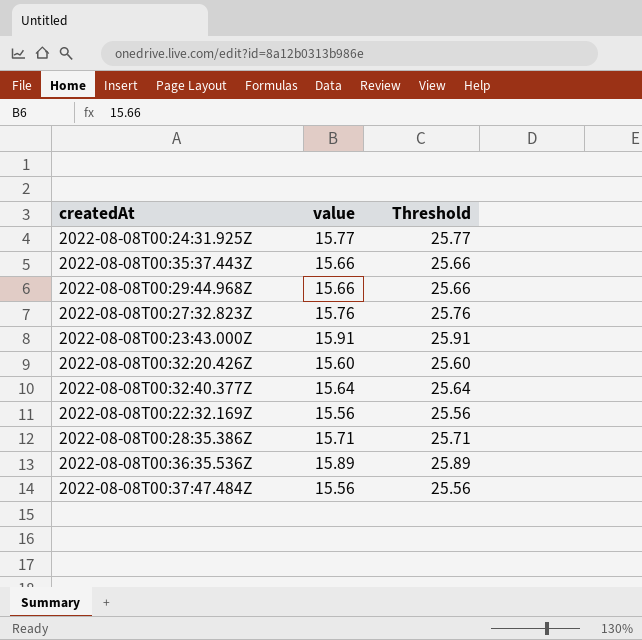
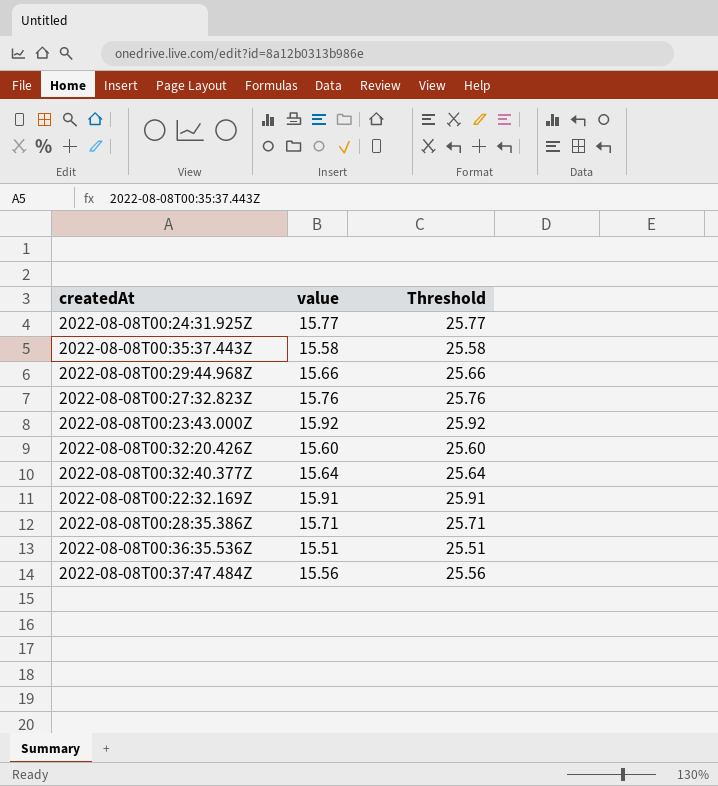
2022-08-08T00:35:37.443Z | value: 15.66 -> 15.58
2022-08-08T00:35:37.443Z | Threshold: 25.66 -> 25.58
2022-08-08T00:23:43.000Z | value: 15.91 -> 15.92
2022-08-08T00:23:43.000Z | Threshold: 25.91 -> 25.92
2022-08-08T00:22:32.169Z | value: 15.56 -> 15.91
2022-08-08T00:22:32.169Z | Threshold: 25.56 -> 25.91
2022-08-08T00:36:35.536Z | value: 15.89 -> 15.51
2022-08-08T00:36:35.536Z | Threshold: 25.89 -> 25.51

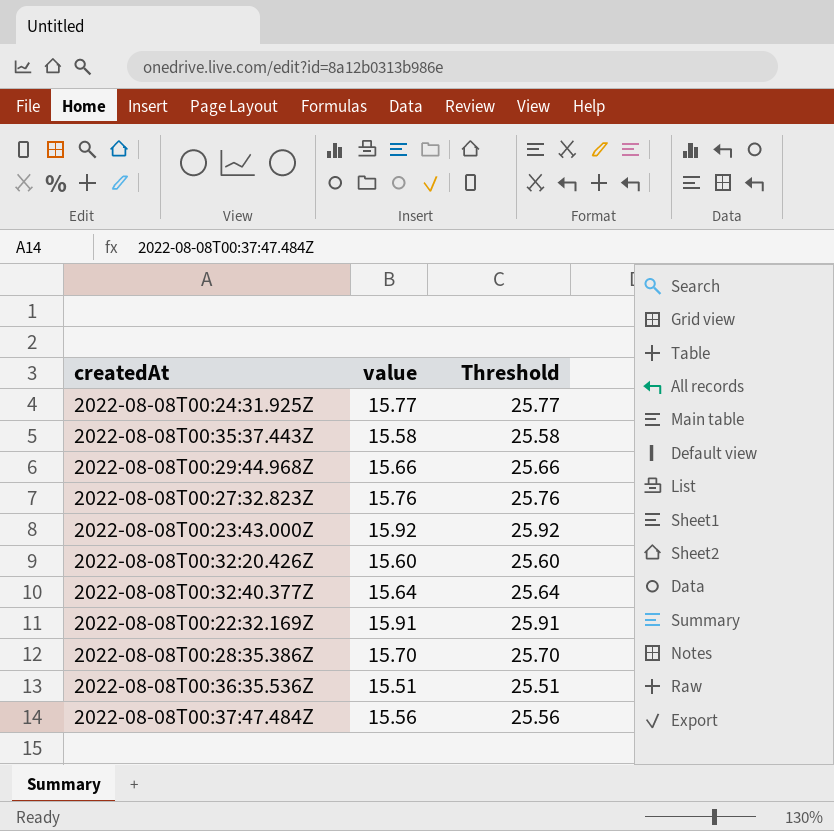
2022-08-08T00:28:35.386Z | value: 15.71 -> 15.70
2022-08-08T00:28:35.386Z | Threshold: 25.71 -> 25.70

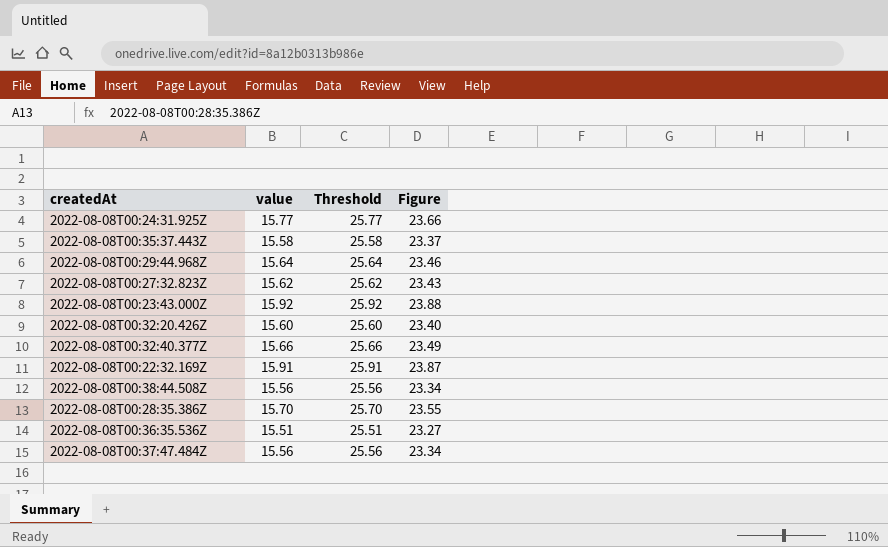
column Figure | formula: none -> [value] * 1.5
2022-08-08T00:29:44.968Z | value: 15.66 -> 15.64
2022-08-08T00:29:44.968Z | Threshold: 25.66 -> 25.64
2022-08-08T00:27:32.823Z | value: 15.76 -> 15.62
2022-08-08T00:27:32.823Z | Threshold: 25.76 -> 25.62
2022-08-08T00:32:40.377Z | value: 15.64 -> 15.66
2022-08-08T00:32:40.377Z | Threshold: 25.64 -> 25.66
row 2022-08-08T00:38:44.508Z: none -> 15.56 | 25.56 | 23.34

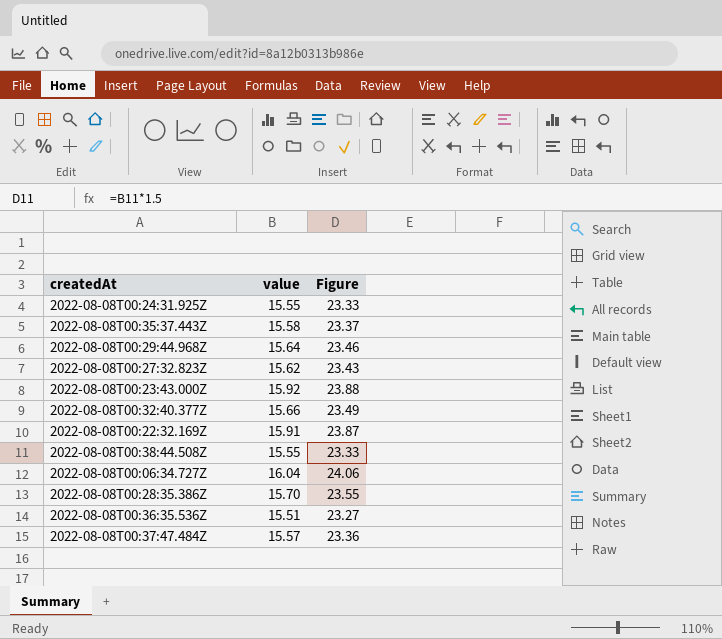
column Threshold | formula: [value] + 10 -> none
row 2022-08-08T00:32:20.426Z: 15.60 | 25.60 | 23.40 -> none
2022-08-08T00:24:31.925Z | value: 15.77 -> 15.55
2022-08-08T00:24:31.925Z | Figure: 23.66 -> 23.33
2022-08-08T00:38:44.508Z | value: 15.56 -> 15.55
2022-08-08T00:38:44.508Z | Figure: 23.34 -> 23.33
row 2022-08-08T00:06:34.727Z: none -> 16.04 | 24.06
2022-08-08T00:37:47.484Z | value: 15.56 -> 15.57
2022-08-08T00:37:47.484Z | Figure: 23.34 -> 23.36

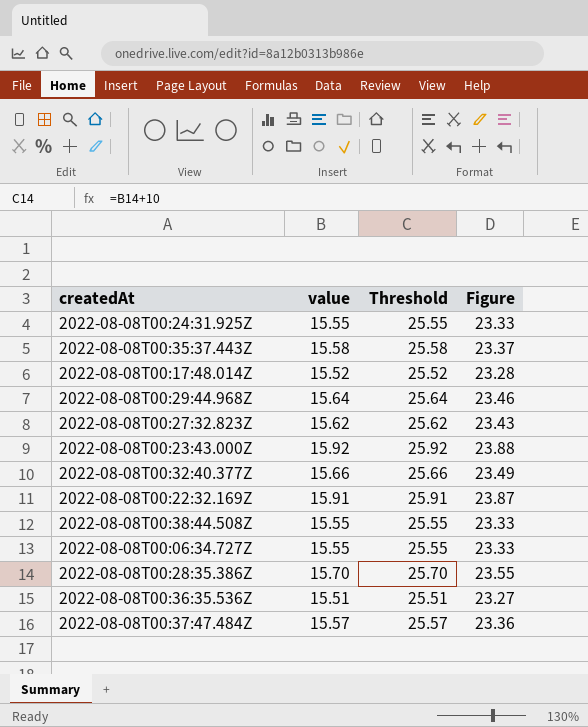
column Threshold | formula: none -> [value] + 10
row 2022-08-08T00:17:48.014Z: none -> 15.52 | 25.52 | 23.28
2022-08-08T00:06:34.727Z | value: 16.04 -> 15.55
2022-08-08T00:06:34.727Z | Figure: 24.06 -> 23.33

